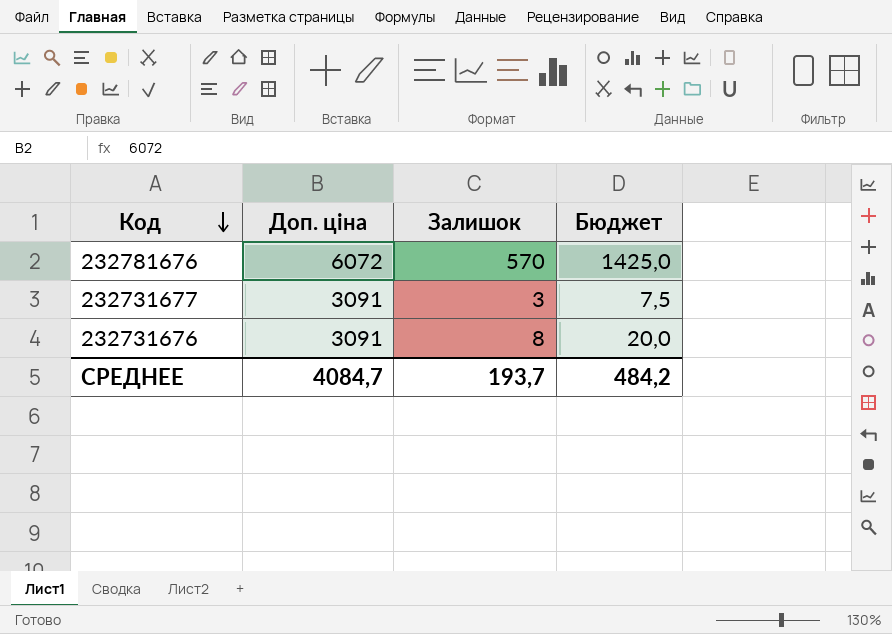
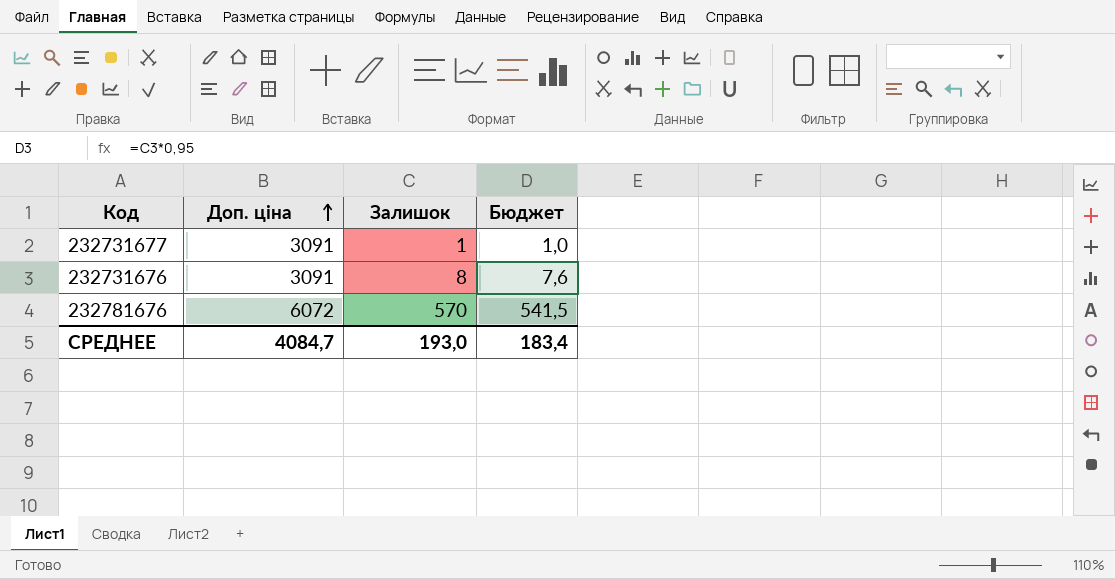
row order: Код descending -> Доп. ціна ascending
column Бюджет | formula: [Залишок] * 2,5 -> [Залишок] * 0,95
232731677 | Залишок: 3 -> 1
СРЕДНЕЕ | Залишок: 193,7 -> 193,0
СРЕДНЕЕ | Бюджет: 484,2 -> 183,4

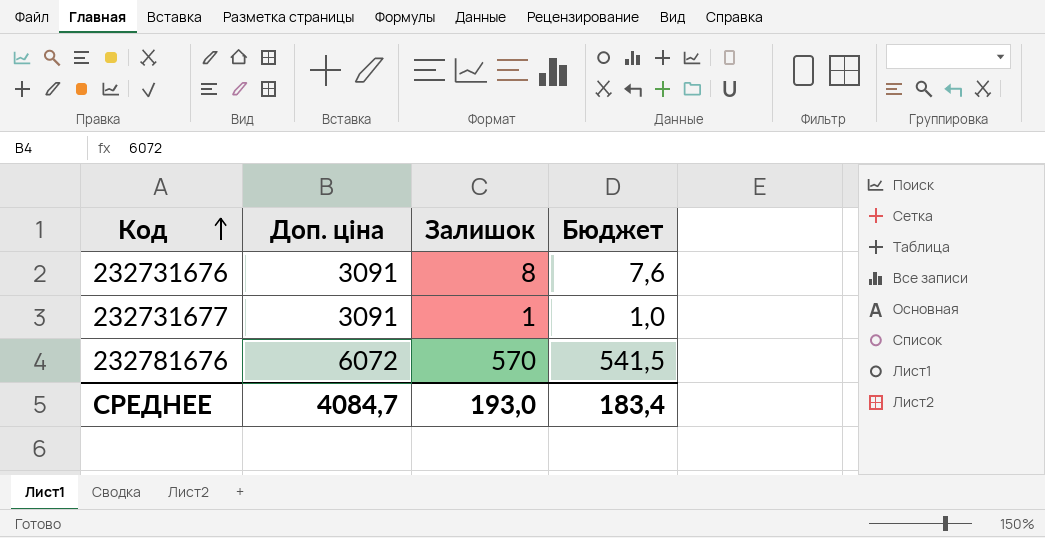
row order: Доп. ціна ascending -> Код ascending

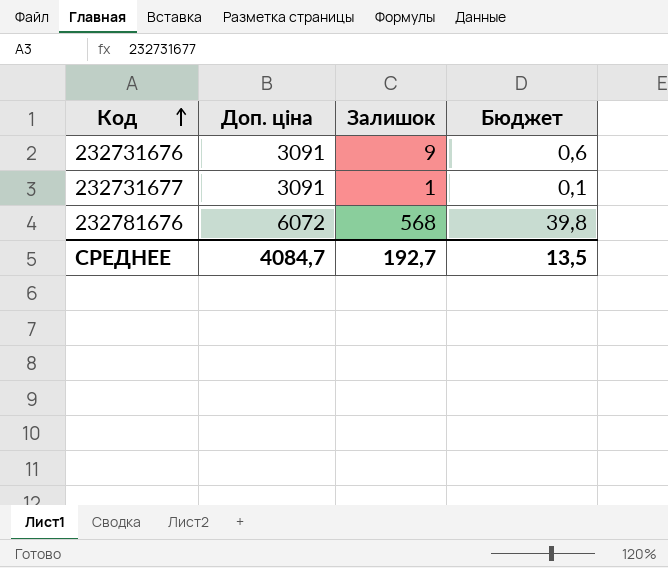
column Бюджет | formula: [Залишок] * 0,95 -> [Залишок] * 0,07
232731676 | Залишок: 8 -> 9
232781676 | Залишок: 570 -> 568
СРЕДНЕЕ | Залишок: 193,0 -> 192,7
СРЕДНЕЕ | Бюджет: 183,4 -> 13,5

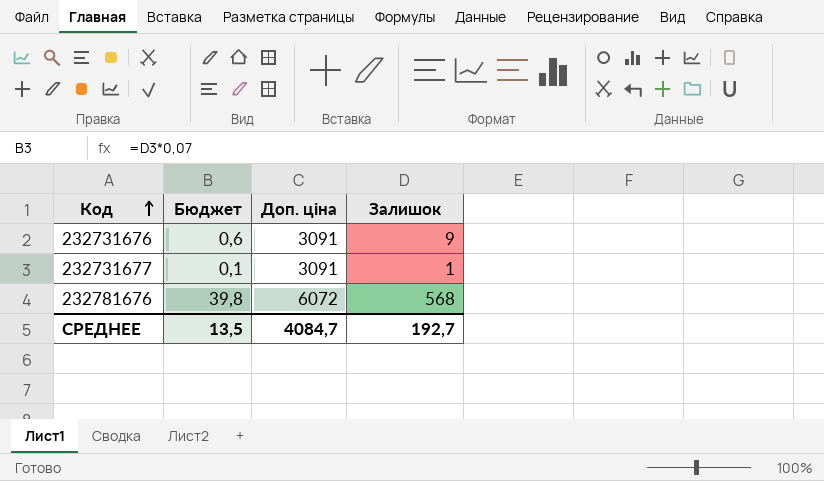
column Бюджет | position: 4 -> 2

